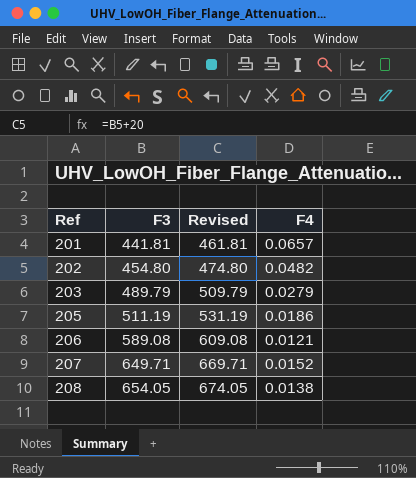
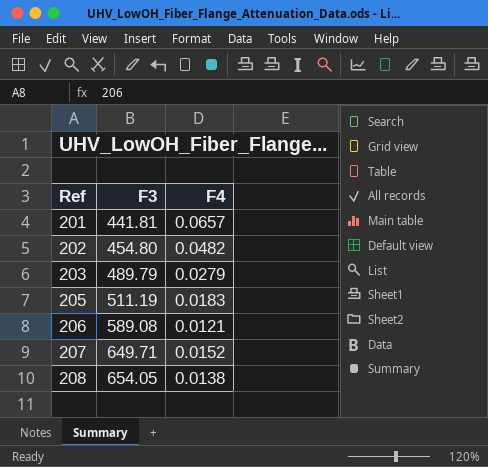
column Revised | formula: [F3] + 20 -> none
205 | F4: 0.0186 -> 0.0183

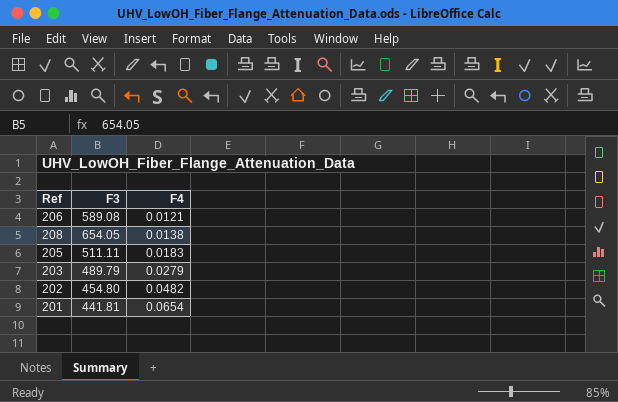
row order: Ref ascending -> F4 ascending
row 207: 649.71 | 0.0152 -> none
205 | F3: 511.19 -> 511.11
201 | F4: 0.0657 -> 0.0654

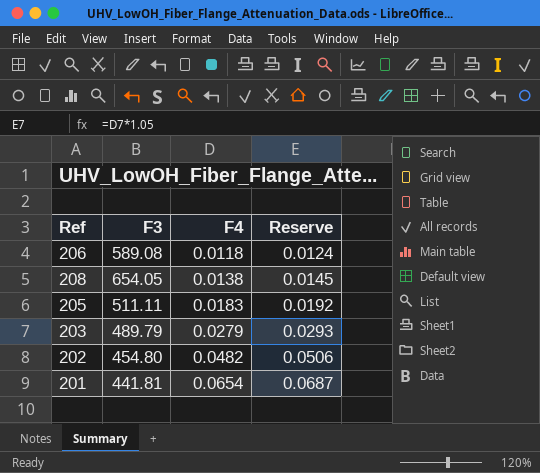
column Reserve | formula: none -> [F4] * 1.05
206 | F4: 0.0121 -> 0.0118

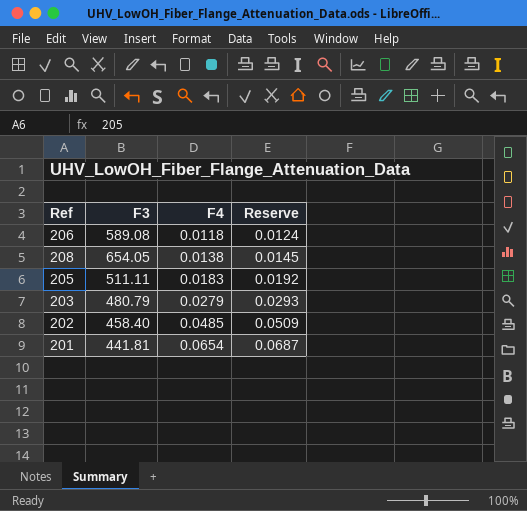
203 | F3: 489.79 -> 480.79
202 | F3: 454.80 -> 458.40
202 | F4: 0.0482 -> 0.0485
202 | Reserve: 0.0506 -> 0.0509

